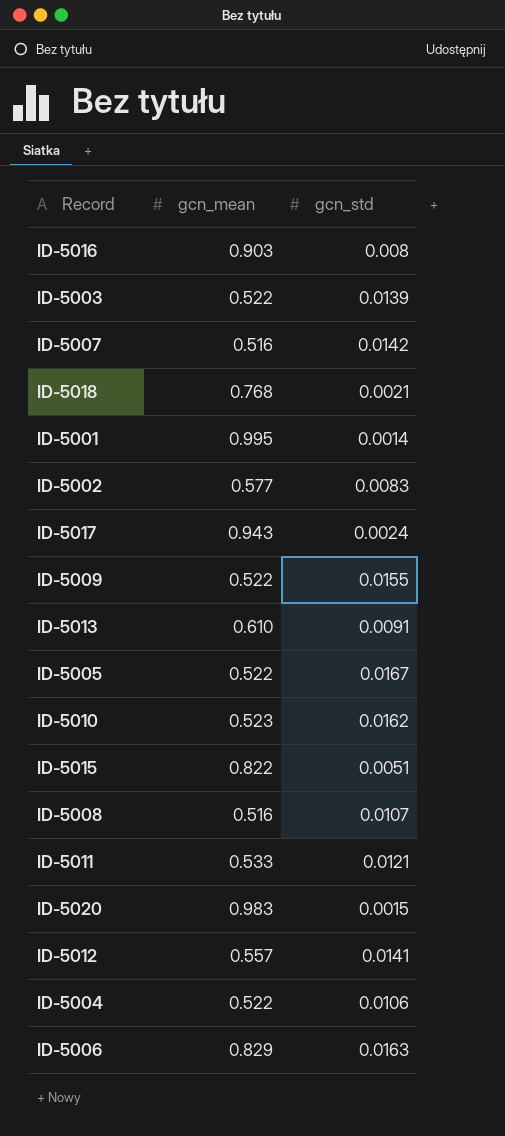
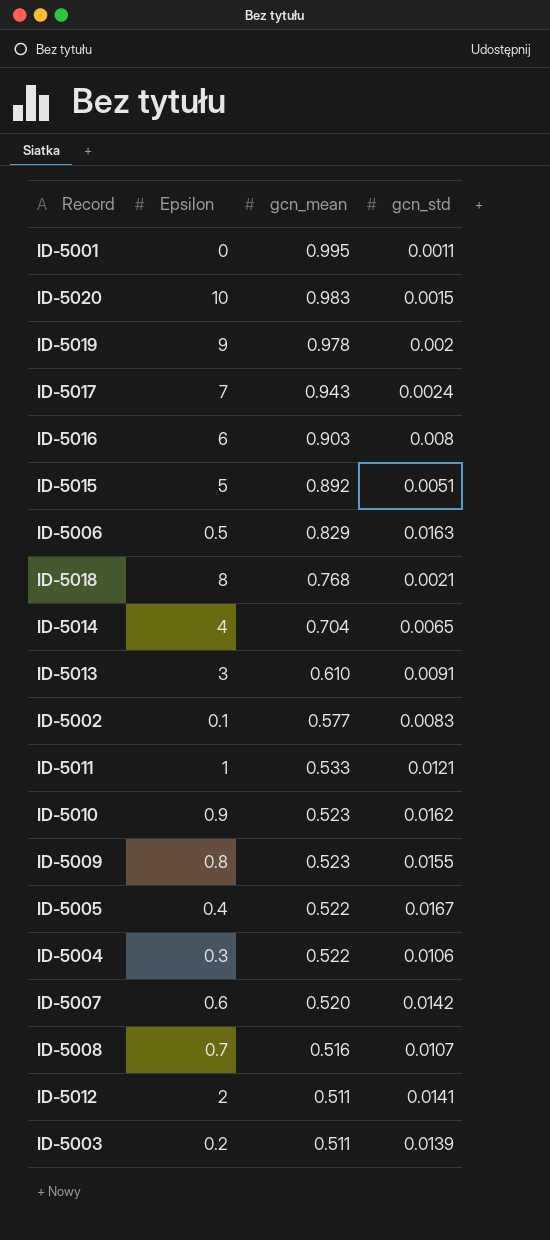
row order: none -> gcn_mean descending
column Epsilon | position: none -> 2
ID-5001 | gcn_std: 0.0014 -> 0.0011
row ID-5019: none -> 9 | 0.978 | 0.002
ID-5015 | gcn_mean: 0.822 -> 0.892
row ID-5014: none -> 4 | 0.704 | 0.0065
ID-5009 | gcn_mean: 0.522 -> 0.523
ID-5007 | gcn_mean: 0.516 -> 0.520
ID-5012 | gcn_mean: 0.557 -> 0.511
ID-5003 | gcn_mean: 0.522 -> 0.511

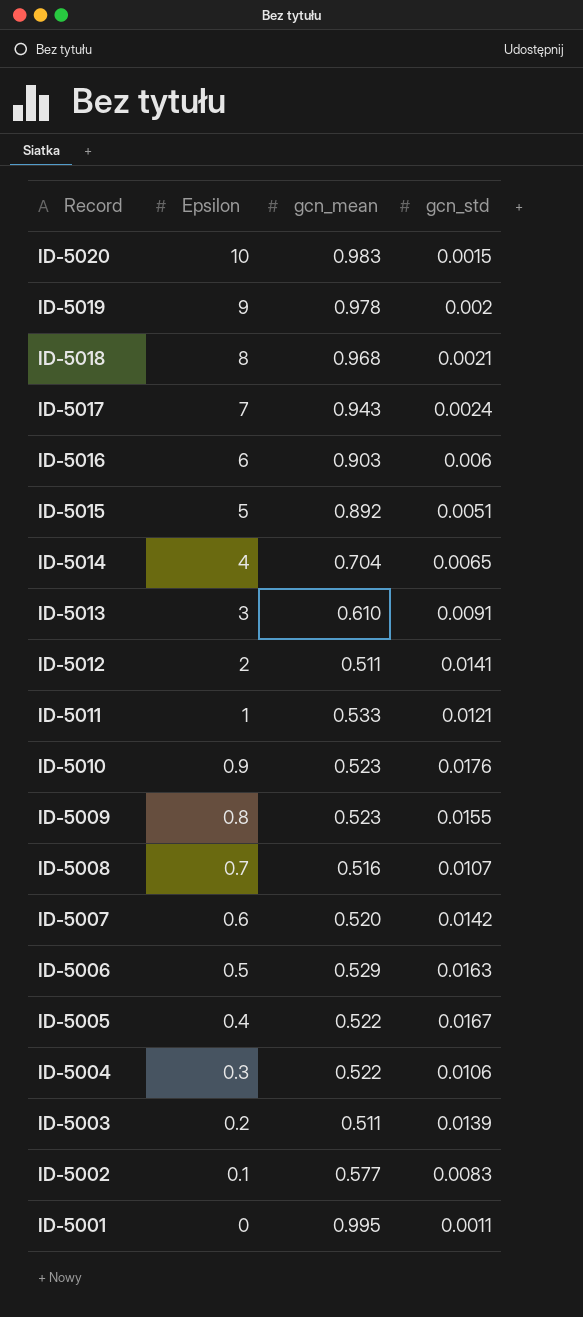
row order: gcn_mean descending -> Record descending
ID-5018 | gcn_mean: 0.768 -> 0.968
ID-5016 | gcn_std: 0.008 -> 0.006
ID-5010 | gcn_std: 0.0162 -> 0.0176
ID-5006 | gcn_mean: 0.829 -> 0.529

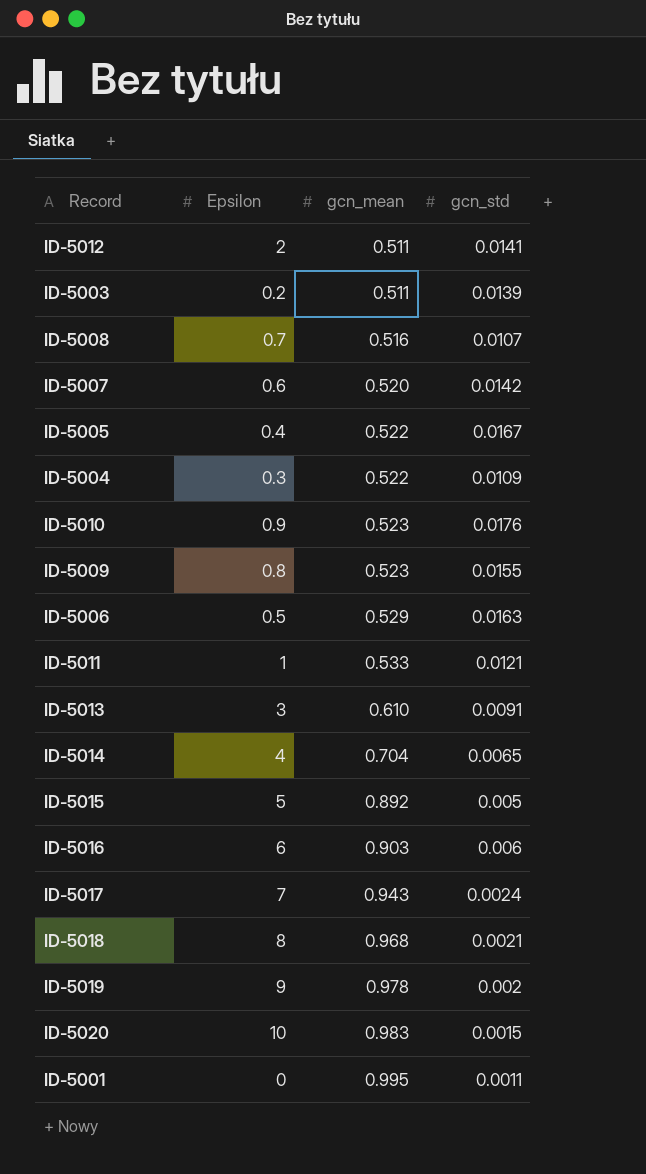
row order: Record descending -> gcn_mean ascending
row ID-5002: 0.1 | 0.577 | 0.0083 -> none
ID-5004 | gcn_std: 0.0106 -> 0.0109
ID-5015 | gcn_std: 0.0051 -> 0.005

